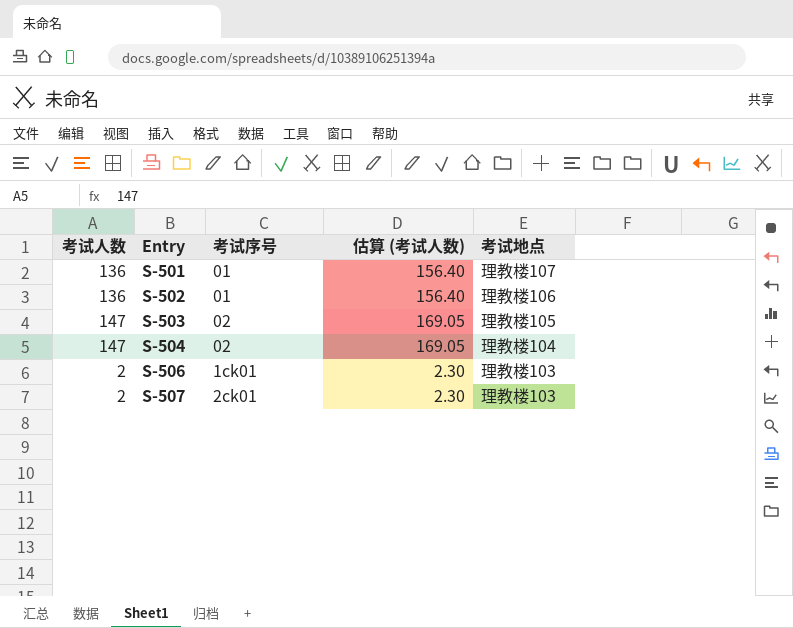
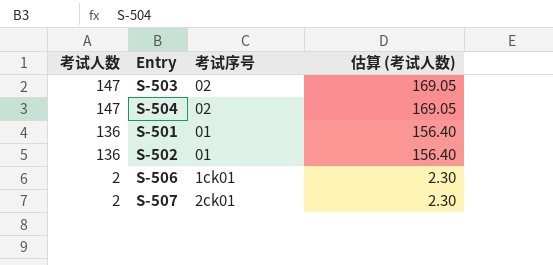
row order: Entry ascending -> 考试人数 descending
column 考试地点 | position: 5 -> none

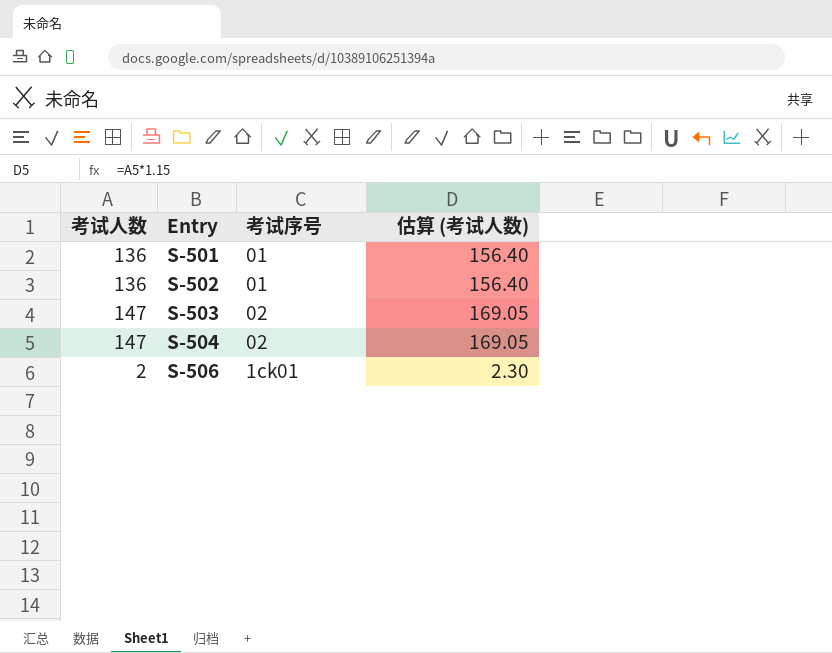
row order: 考试人数 descending -> Entry ascending
row S-507: 2 | 2ck01 | 2.30 -> none

